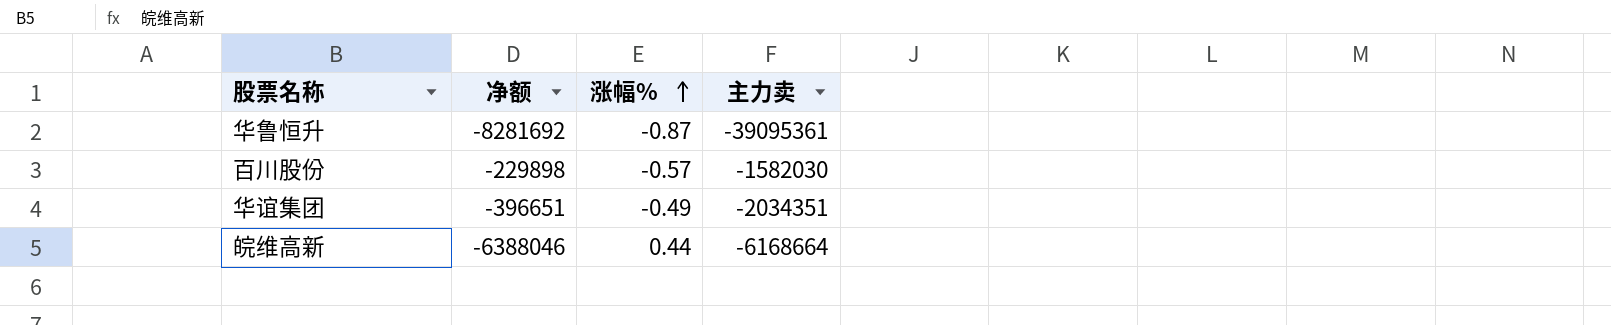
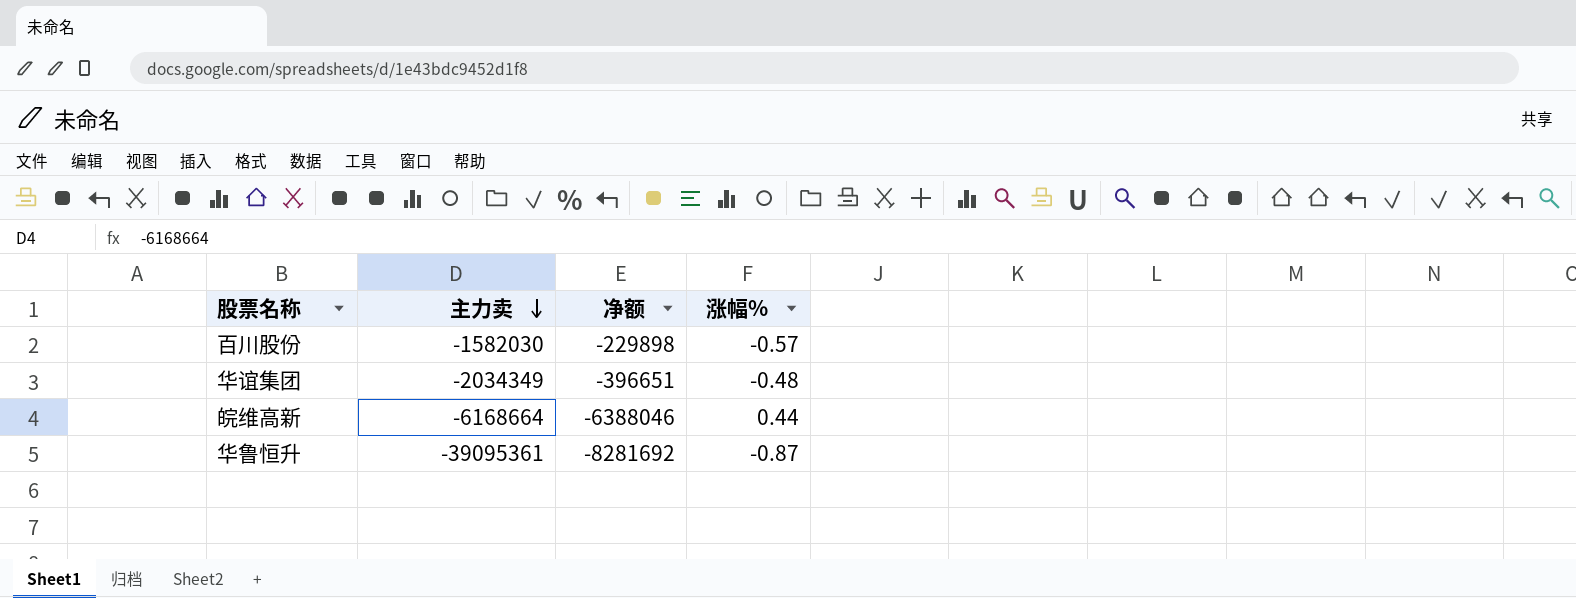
row order: 涨幅% ascending -> 主力卖 descending
column 主力卖 | position: 4 -> 2
华谊集团 | 主力卖: -2034351 -> -2034349
华谊集团 | 涨幅%: -0.49 -> -0.48

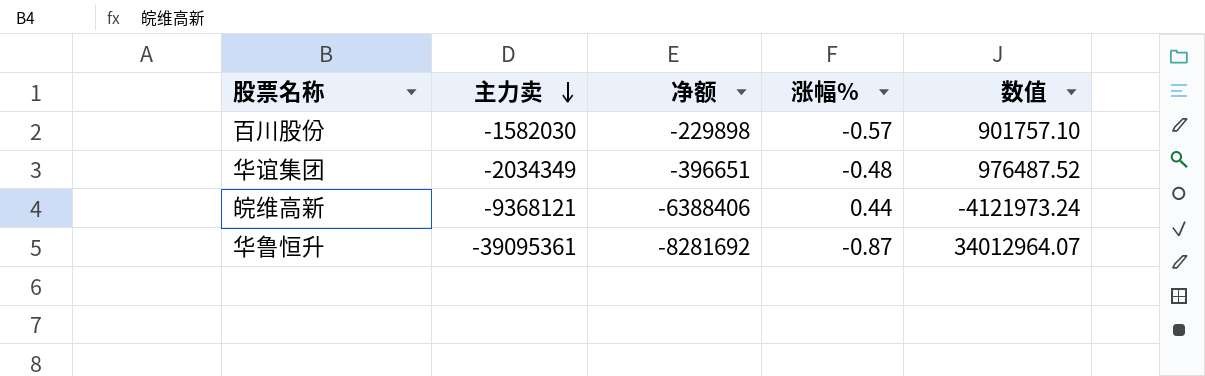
column 数值 | formula: none -> [主力卖] * [涨幅%]
皖维高新 | 主力卖: -6168664 -> -9368121
皖维高新 | 净额: -6388046 -> -6388406

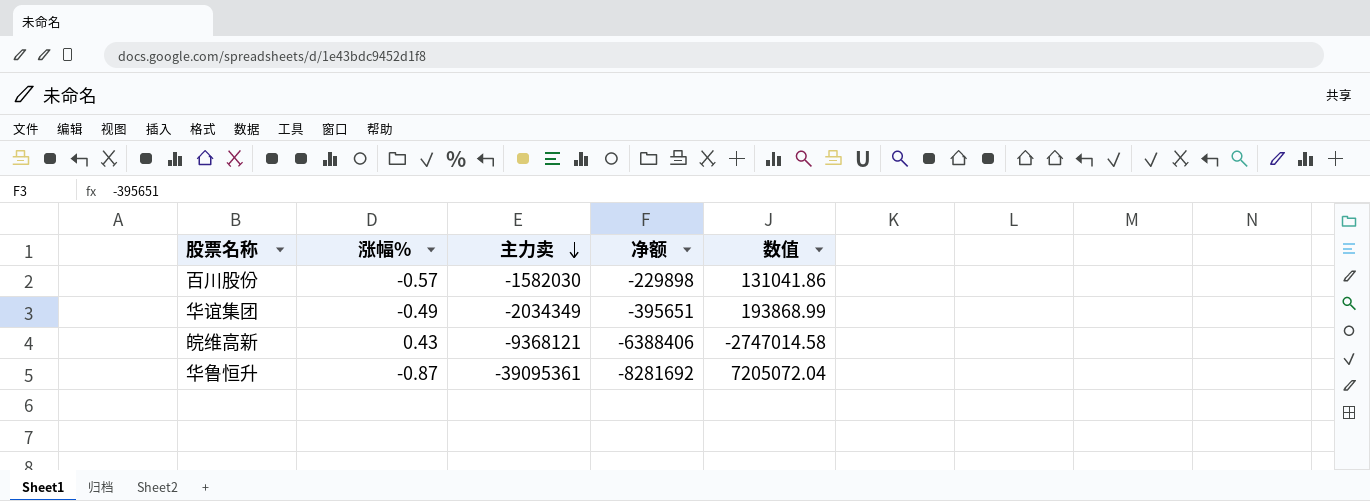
column 涨幅% | position: 4 -> 2
column 数值 | formula: [主力卖] * [涨幅%] -> [涨幅%] * [净额]
华谊集团 | 涨幅%: -0.48 -> -0.49
华谊集团 | 净额: -396651 -> -395651
皖维高新 | 涨幅%: 0.44 -> 0.43

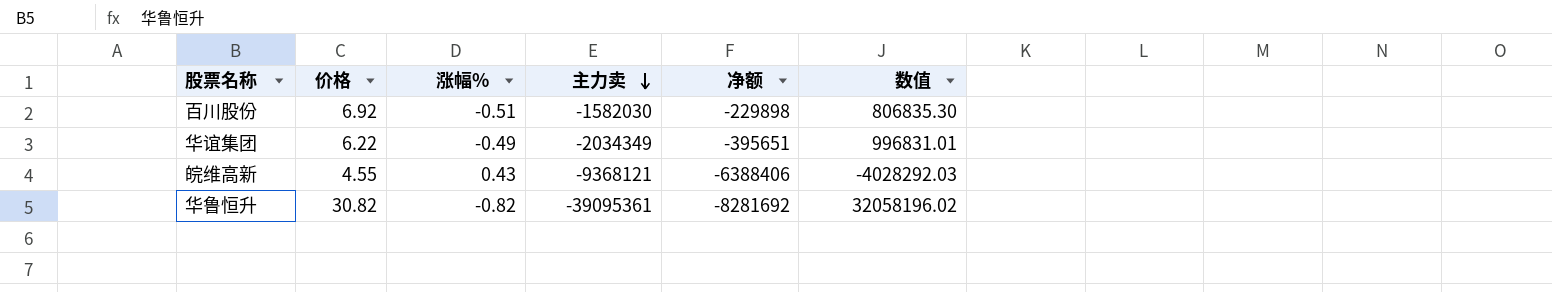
column 价格 | position: none -> 2
column 数值 | formula: [涨幅%] * [净额] -> [涨幅%] * [主力卖]
百川股份 | 涨幅%: -0.57 -> -0.51
华鲁恒升 | 涨幅%: -0.87 -> -0.82

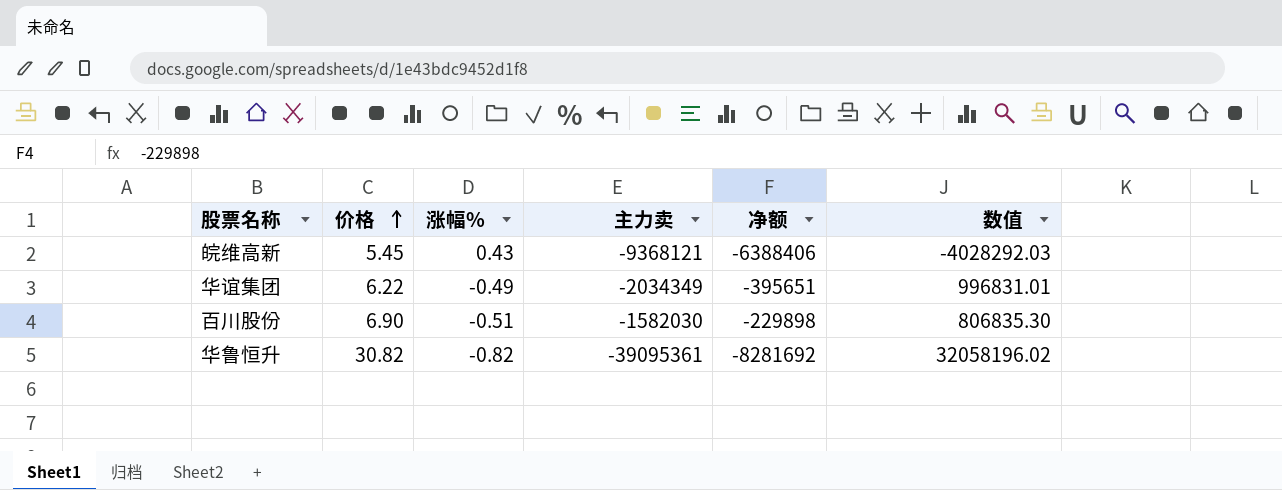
row order: 主力卖 descending -> 价格 ascending
皖维高新 | 价格: 4.55 -> 5.45
百川股份 | 价格: 6.92 -> 6.90

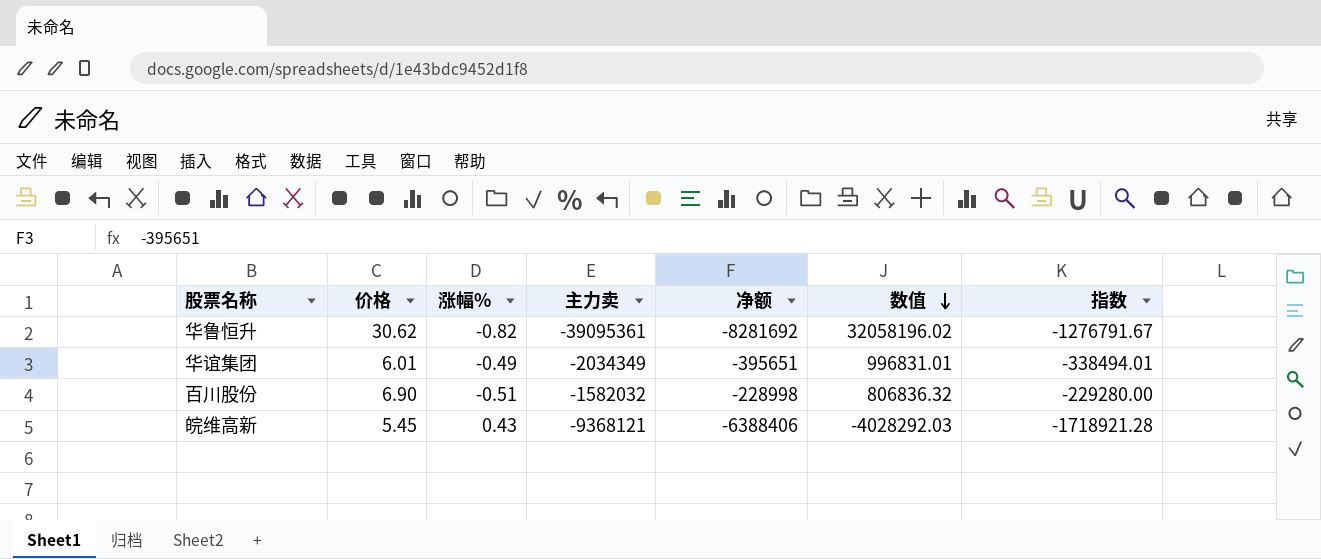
row order: 价格 ascending -> 数值 descending
column 指数 | formula: none -> [主力卖] / [价格]
华鲁恒升 | 价格: 30.82 -> 30.62
华谊集团 | 价格: 6.22 -> 6.01
百川股份 | 主力卖: -1582030 -> -1582032
百川股份 | 净额: -229898 -> -228998
百川股份 | 数值: 806835.30 -> 806836.32

